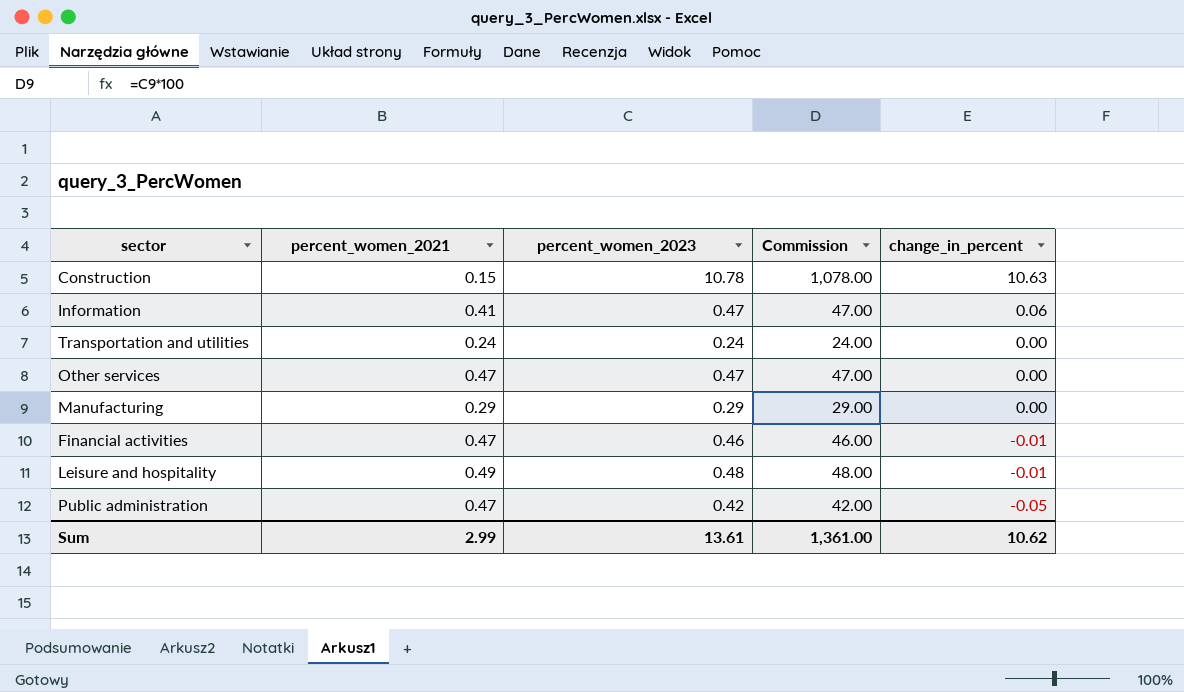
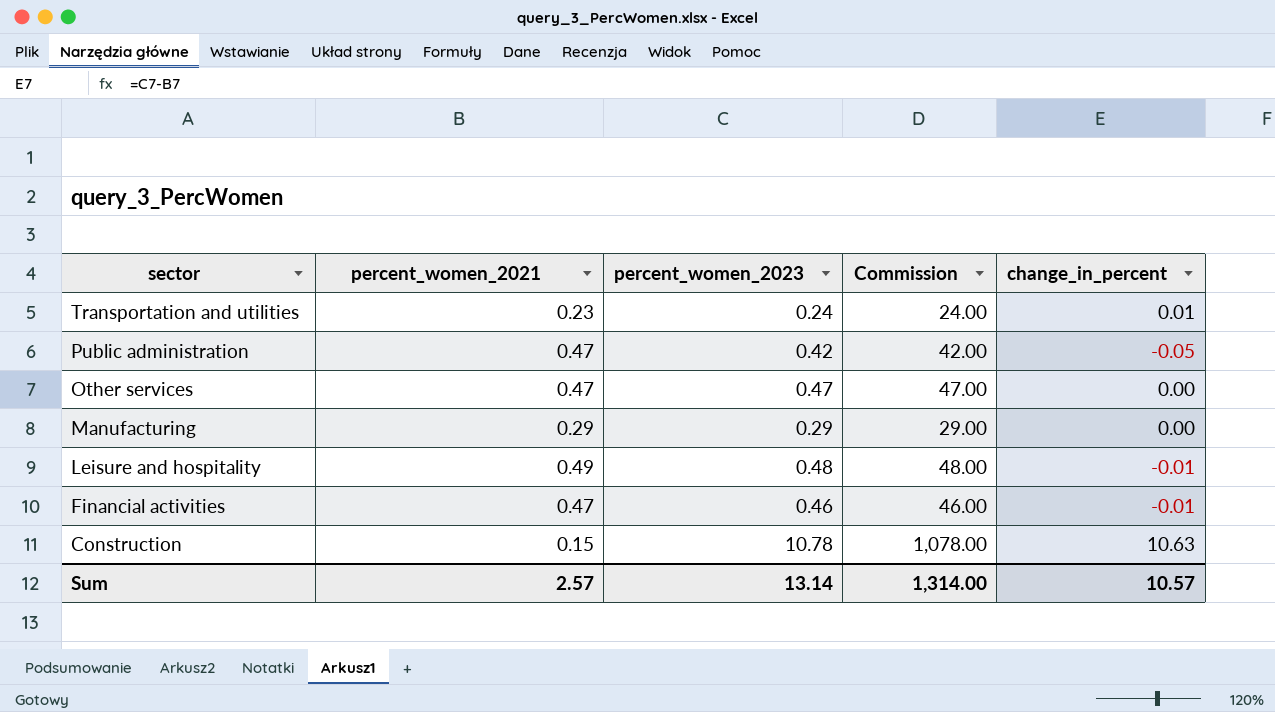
row order: change_in_percent descending -> sector descending
row Information: 0.41 | 0.47 | 47.00 | 0.06 -> none
Transportation and utilities | percent_women_2021: 0.24 -> 0.23
Transportation and utilities | change_in_percent: 0.00 -> 0.01
Sum | percent_women_2021: 2.99 -> 2.57
Sum | percent_women_2023: 13.61 -> 13.14
Sum | Commission: 1,361.00 -> 1,314.00
Sum | change_in_percent: 10.62 -> 10.57

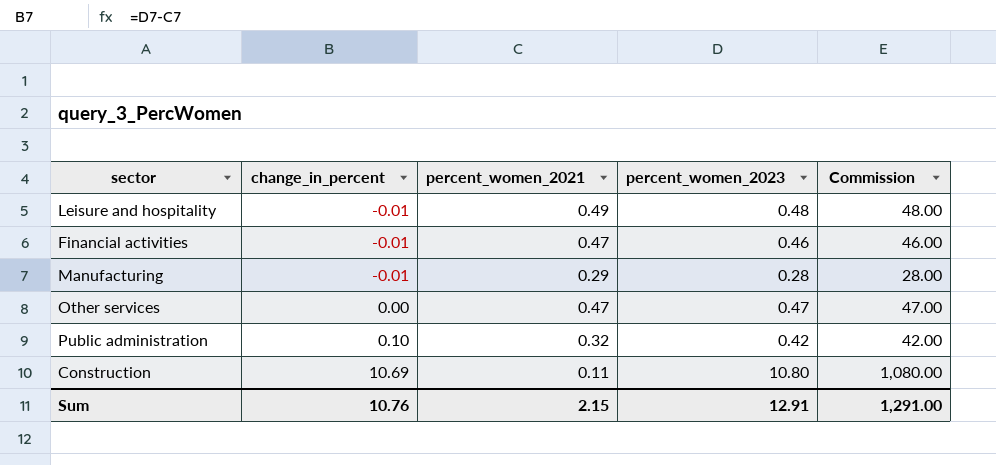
row order: sector descending -> change_in_percent ascending
column change_in_percent | position: 5 -> 2
row Transportation and utilities: 0.23 | 0.24 | 24.00 | 0.01 -> none
Manufacturing | change_in_percent: 0.00 -> -0.01
Manufacturing | percent_women_2023: 0.29 -> 0.28
Manufacturing | Commission: 29.00 -> 28.00
Public administration | change_in_percent: -0.05 -> 0.10
Public administration | percent_women_2021: 0.47 -> 0.32
Construction | change_in_percent: 10.63 -> 10.69
Construction | percent_women_2021: 0.15 -> 0.11
Construction | percent_women_2023: 10.78 -> 10.80
Construction | Commission: 1,078.00 -> 1,080.00
Sum | change_in_percent: 10.57 -> 10.76
Sum | percent_women_2021: 2.57 -> 2.15
Sum | percent_women_2023: 13.14 -> 12.91
Sum | Commission: 1,314.00 -> 1,291.00

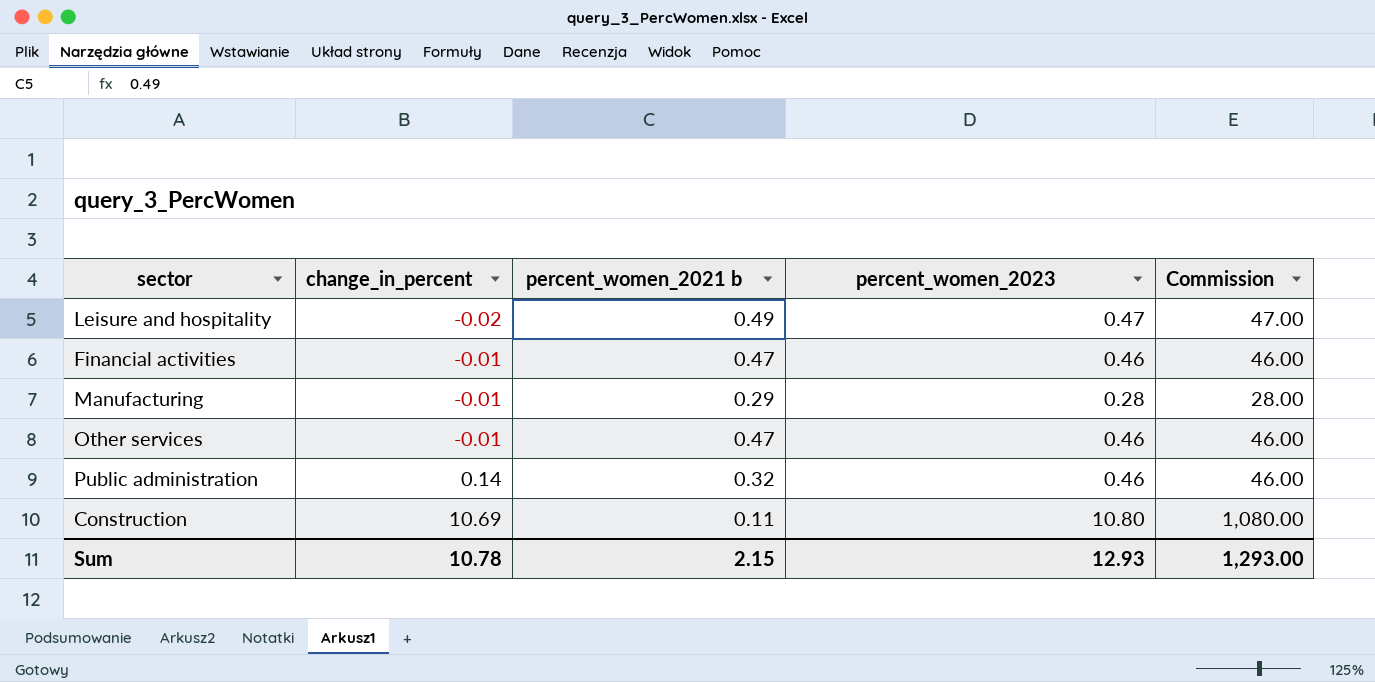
column name: percent_women_2021 -> percent_women_2021 b
Leisure and hospitality | change_in_percent: -0.01 -> -0.02
Leisure and hospitality | percent_women_2023: 0.48 -> 0.47
Leisure and hospitality | Commission: 48.00 -> 47.00
Other services | change_in_percent: 0.00 -> -0.01
Other services | percent_women_2023: 0.47 -> 0.46
Other services | Commission: 47.00 -> 46.00
Public administration | change_in_percent: 0.10 -> 0.14
Public administration | percent_women_2023: 0.42 -> 0.46
Public administration | Commission: 42.00 -> 46.00
Sum | change_in_percent: 10.76 -> 10.78
Sum | percent_women_2023: 12.91 -> 12.93
Sum | Commission: 1,291.00 -> 1,293.00

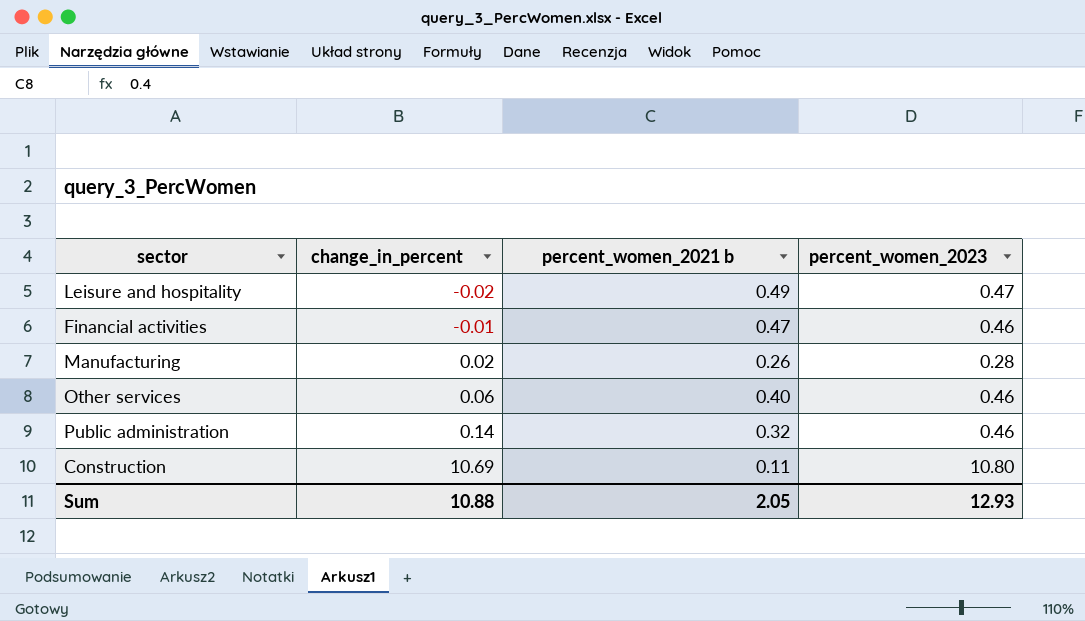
column Commission | formula: [percent_women_2023] * 100 -> none
Manufacturing | change_in_percent: -0.01 -> 0.02
Manufacturing | percent_women_2021 b: 0.29 -> 0.26
Other services | change_in_percent: -0.01 -> 0.06
Other services | percent_women_2021 b: 0.47 -> 0.40
Sum | change_in_percent: 10.78 -> 10.88
Sum | percent_women_2021 b: 2.15 -> 2.05

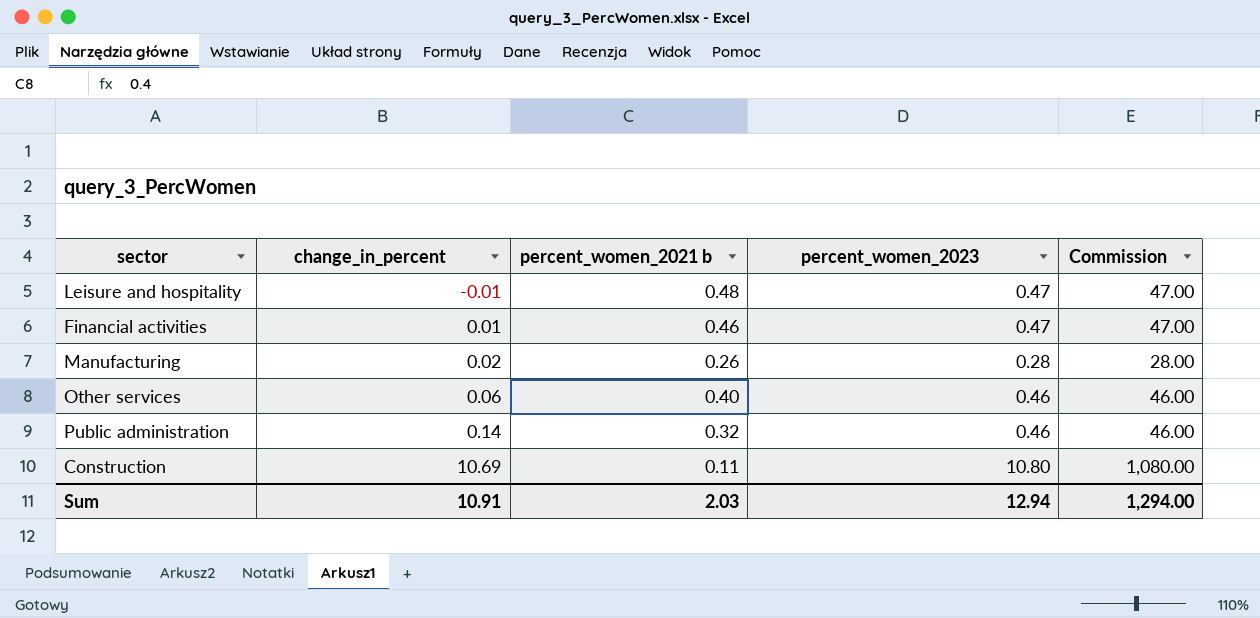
column Commission | formula: none -> [percent_women_2023] * 100
Leisure and hospitality | change_in_percent: -0.02 -> -0.01
Leisure and hospitality | percent_women_2021 b: 0.49 -> 0.48
Financial activities | change_in_percent: -0.01 -> 0.01
Financial activities | percent_women_2021 b: 0.47 -> 0.46
Financial activities | percent_women_2023: 0.46 -> 0.47
Sum | change_in_percent: 10.88 -> 10.91
Sum | percent_women_2021 b: 2.05 -> 2.03
Sum | percent_women_2023: 12.93 -> 12.94

